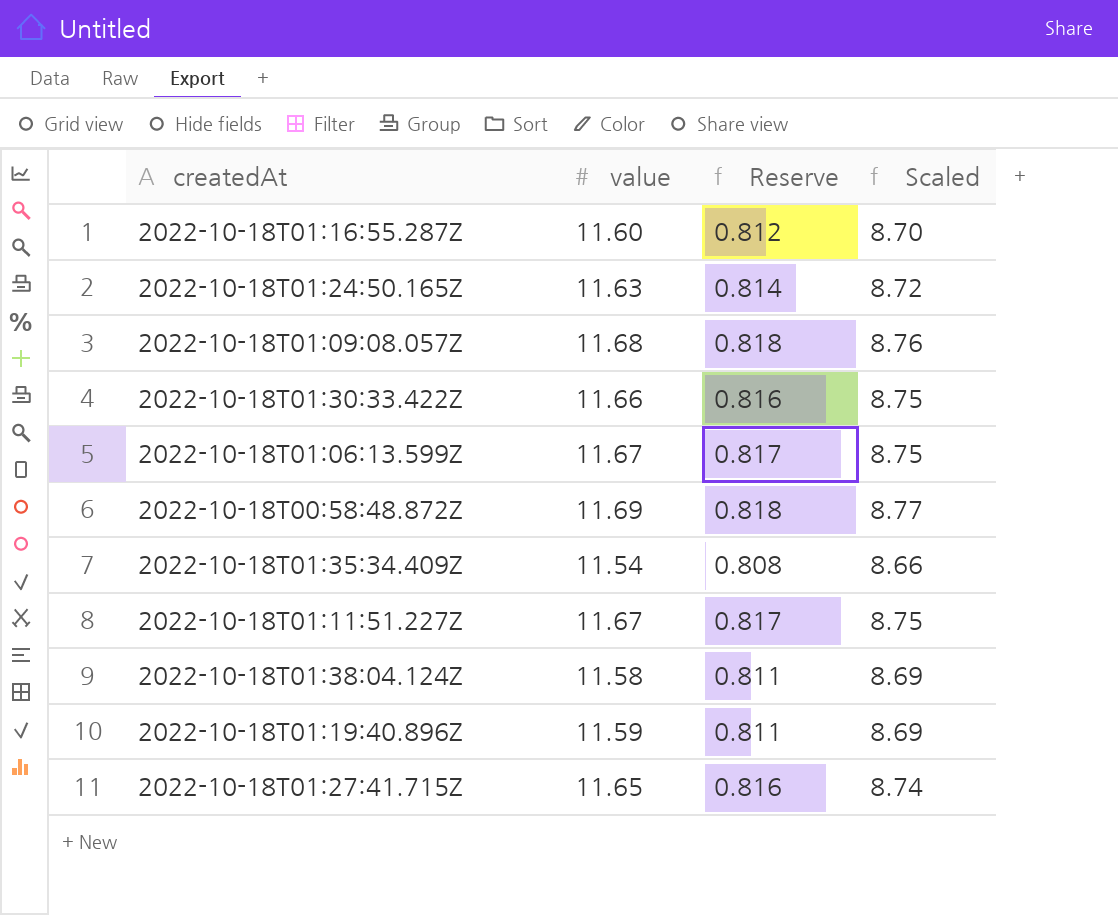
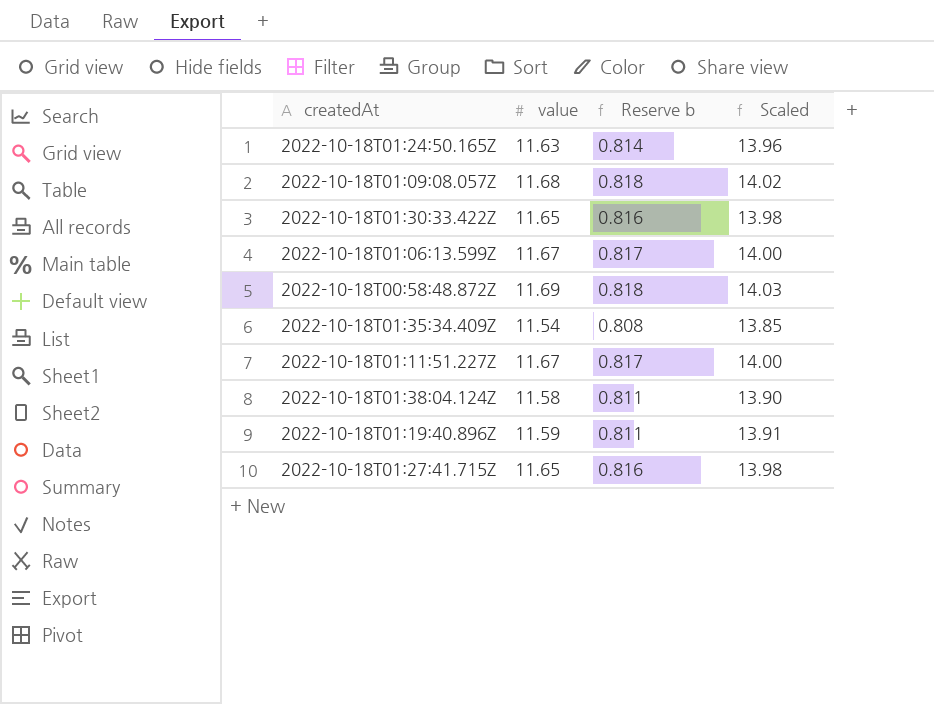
column name: Reserve -> Reserve b
column Scaled | formula: [value] * 0.75 -> [value] * 1.2
row 2022-10-18T01:16:55.287Z: 11.60 | 0.812 | 8.70 -> none
2022-10-18T01:30:33.422Z | value: 11.66 -> 11.65

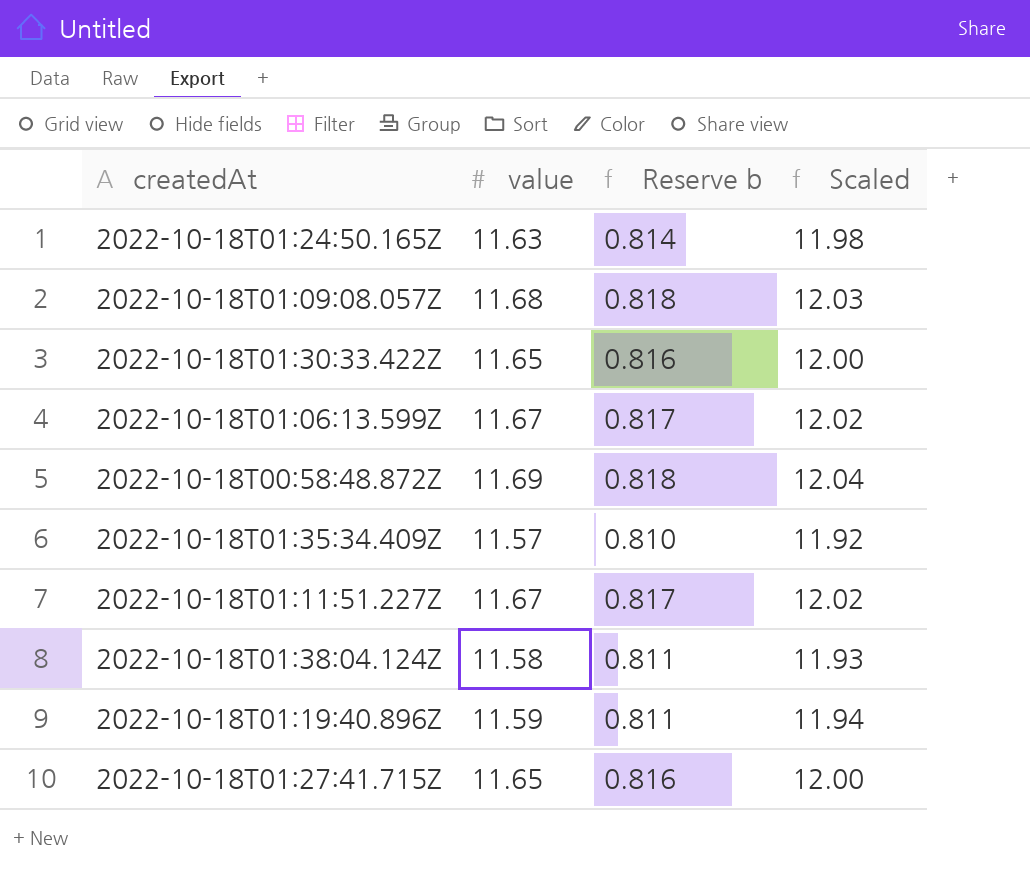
column Scaled | formula: [value] * 1.2 -> [value] * 1.03
2022-10-18T01:35:34.409Z | value: 11.54 -> 11.57
2022-10-18T01:35:34.409Z | Reserve b: 0.808 -> 0.810

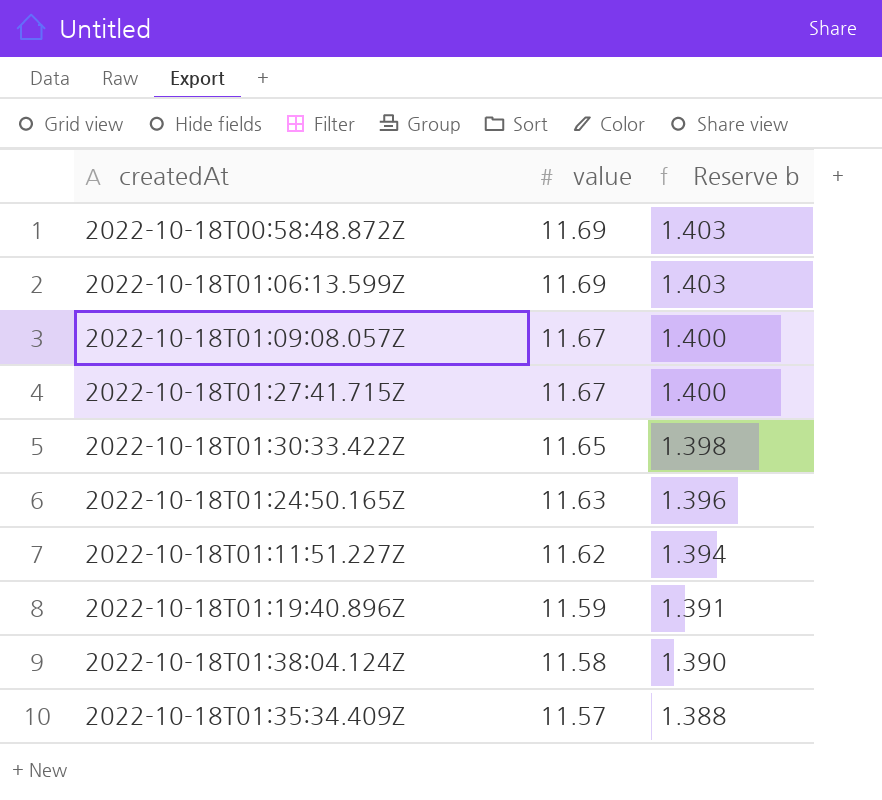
row order: none -> value descending
column Scaled | formula: [value] * 1.03 -> none
column Reserve b | formula: [value] * 0.07 -> [value] * 0.12
2022-10-18T01:06:13.599Z | value: 11.67 -> 11.69
2022-10-18T01:09:08.057Z | value: 11.68 -> 11.67
2022-10-18T01:27:41.715Z | value: 11.65 -> 11.67
2022-10-18T01:11:51.227Z | value: 11.67 -> 11.62

